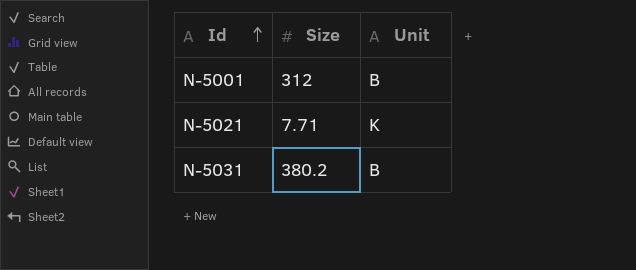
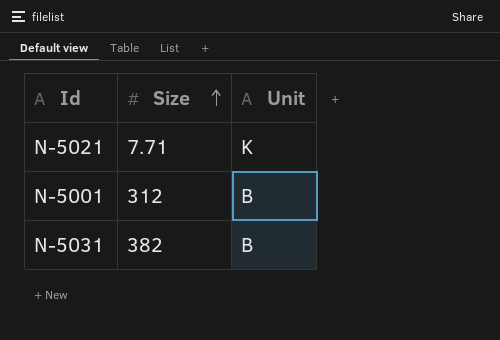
row order: Id ascending -> Size ascending
N-5031 | Size: 380.2 -> 382

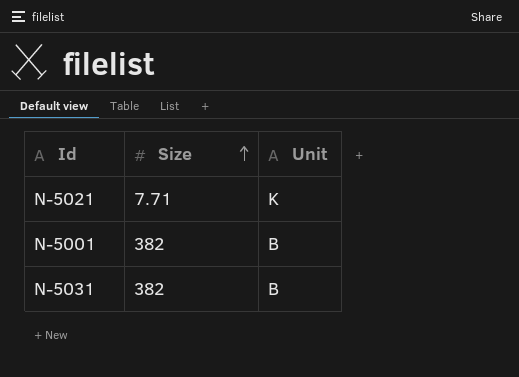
N-5001 | Size: 312 -> 382

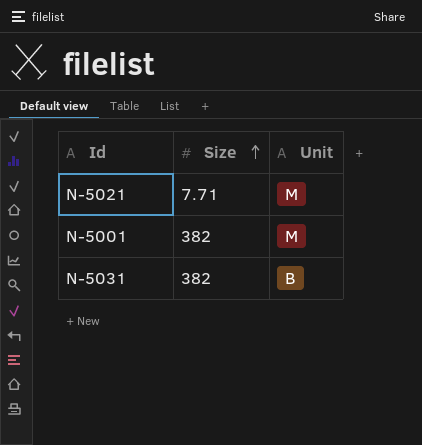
N-5021 | Unit: K -> M
N-5001 | Unit: B -> M

